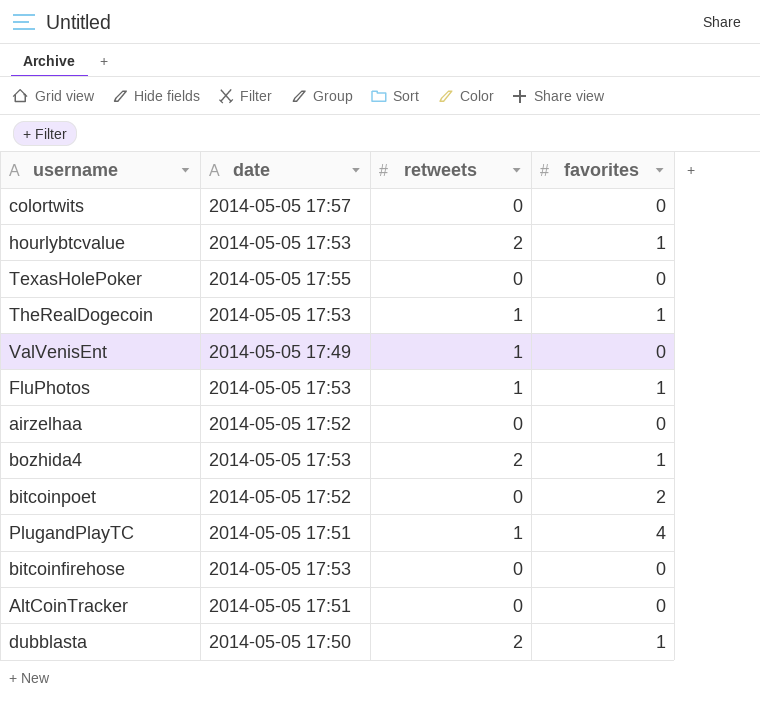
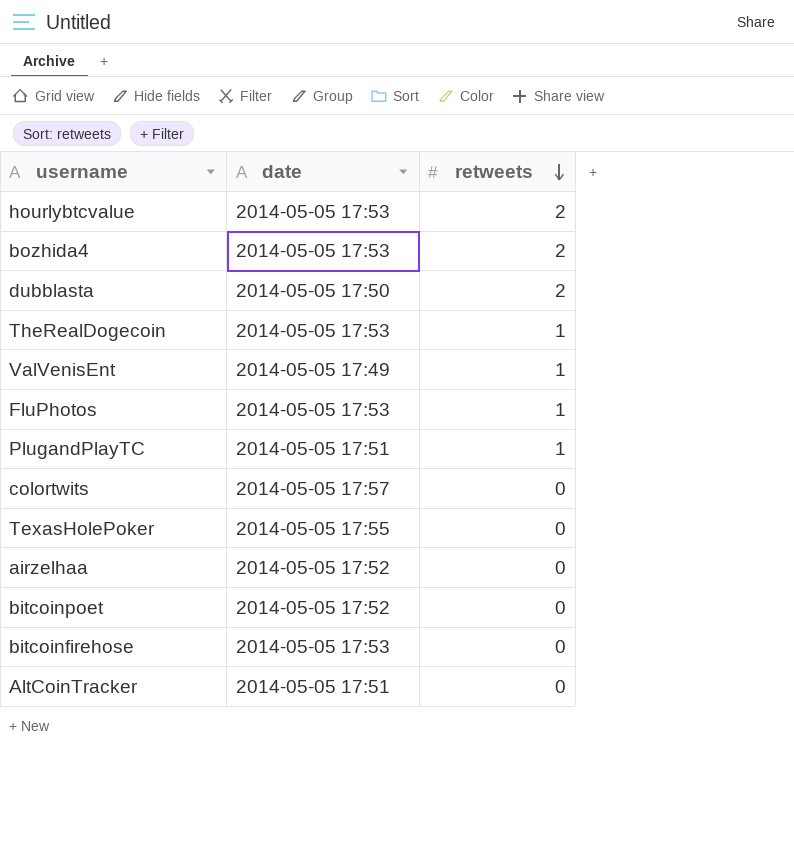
row order: none -> retweets descending
column favorites | position: 4 -> none

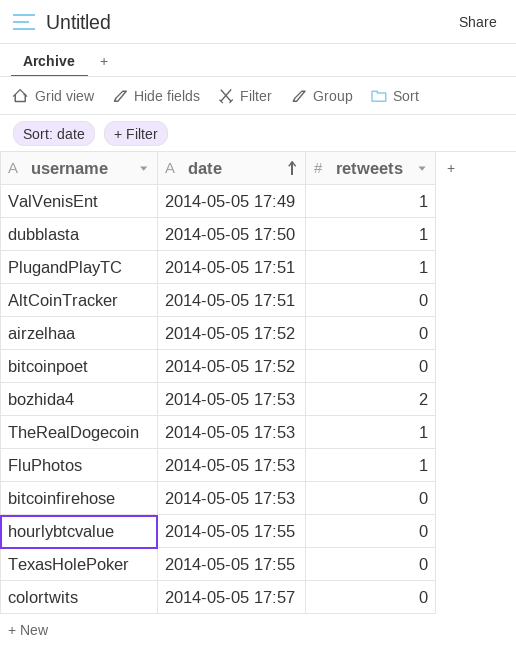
row order: retweets descending -> date ascending
dubblasta | retweets: 2 -> 1
hourlybtcvalue | date: 2014-05-05 17:53 -> 2014-05-05 17:55
hourlybtcvalue | retweets: 2 -> 0

